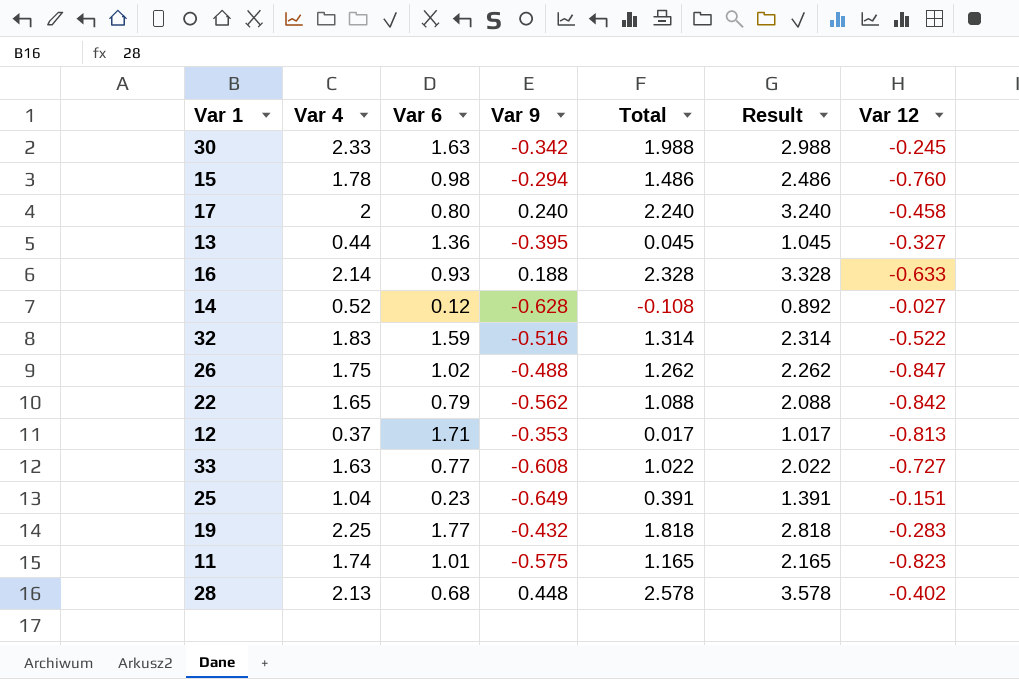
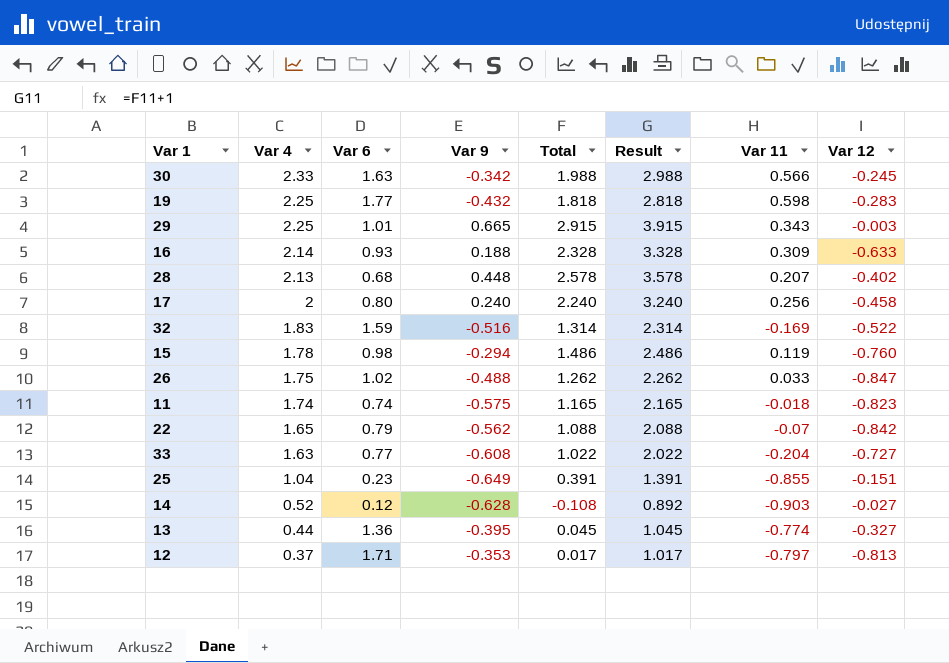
row order: none -> Var 4 descending
column Var 11 | position: none -> 7
row 29: none -> 2.25 | 1.01 | 0.665 | 2.915 | 3.915 | 0.343 | -0.003
11 | Var 6: 1.01 -> 0.74

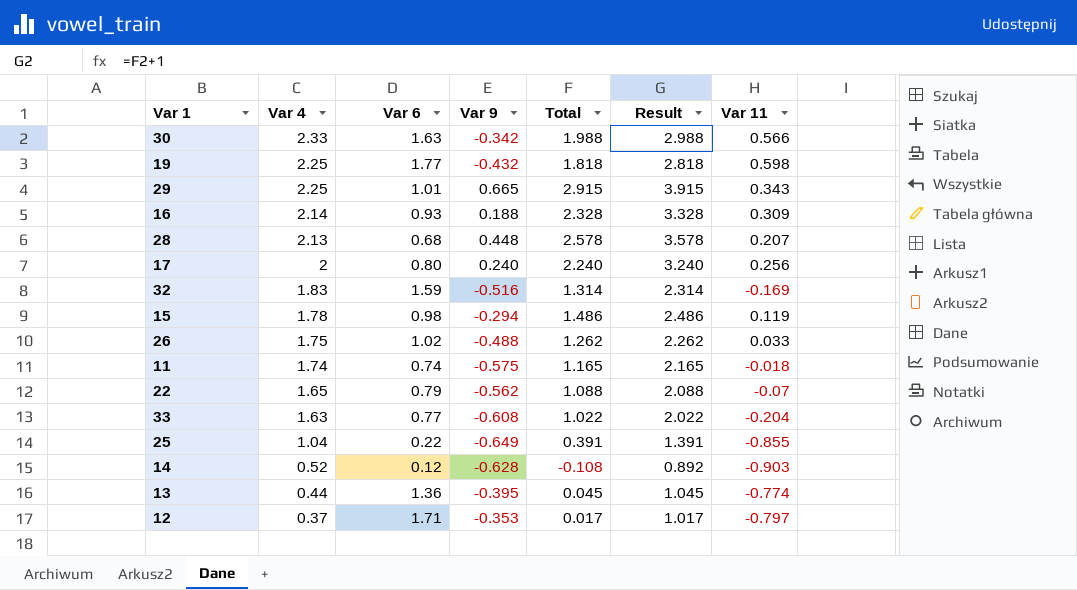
column Var 12 | position: 8 -> none
25 | Var 6: 0.23 -> 0.22

